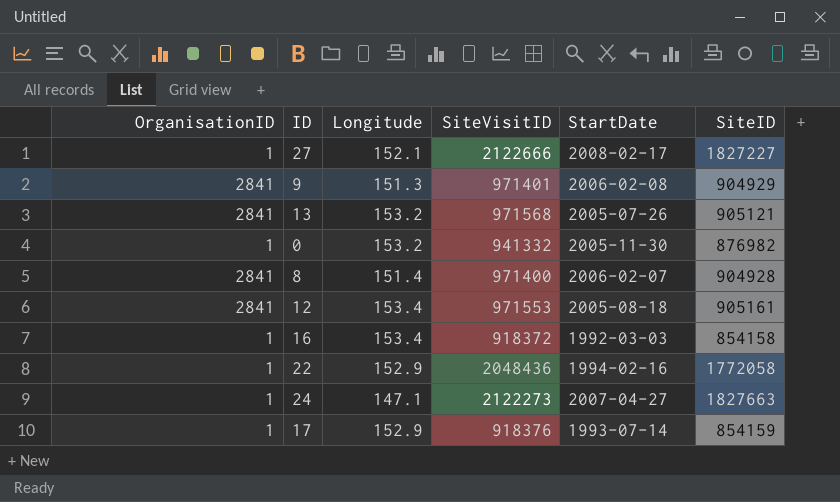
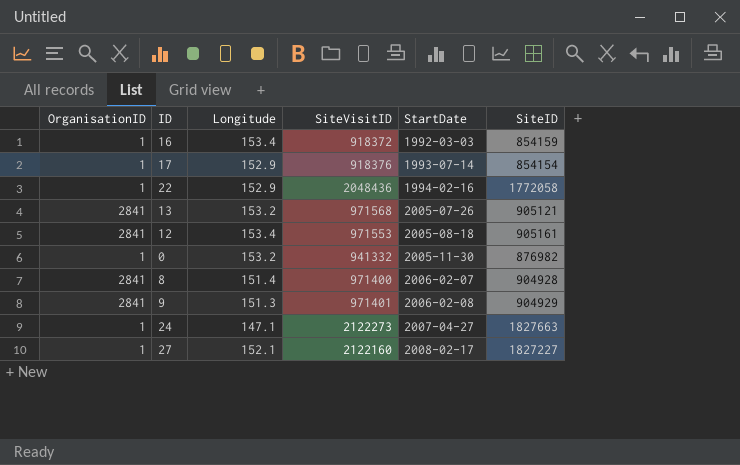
row order: none -> StartDate ascending
16 | SiteID: 854158 -> 854159
17 | SiteID: 854159 -> 854154
27 | SiteVisitID: 2122666 -> 2122160

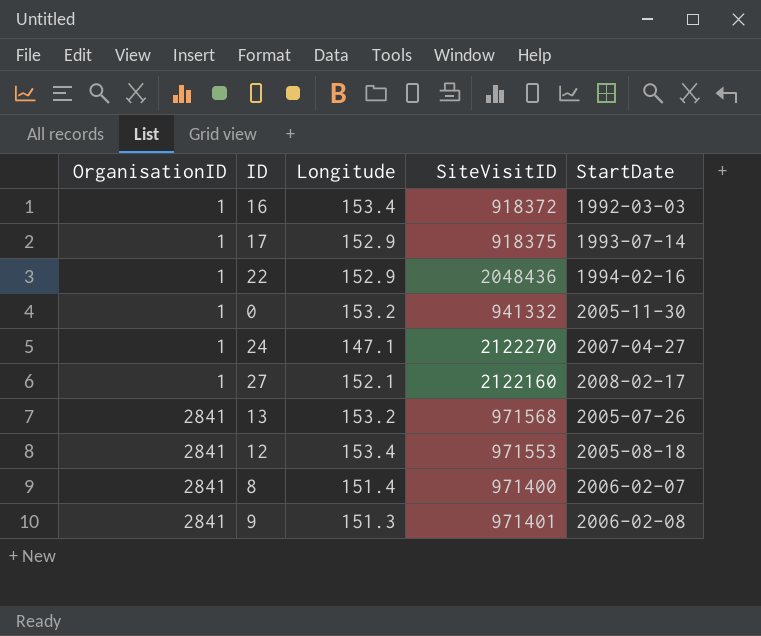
row order: StartDate ascending -> OrganisationID ascending
column SiteID | position: 6 -> none
17 | SiteVisitID: 918376 -> 918375
24 | SiteVisitID: 2122273 -> 2122270

